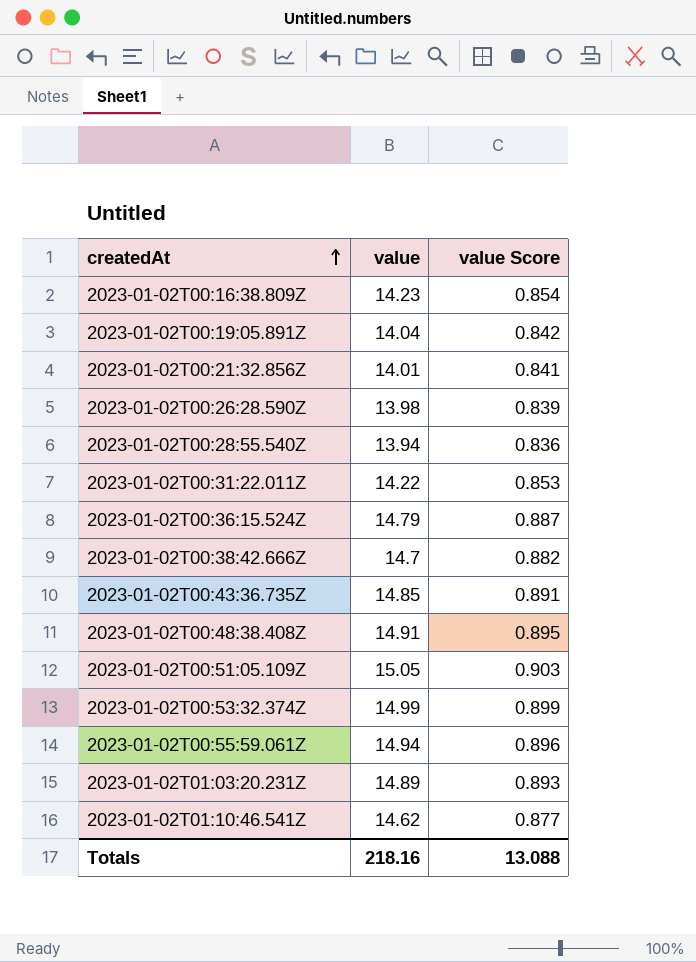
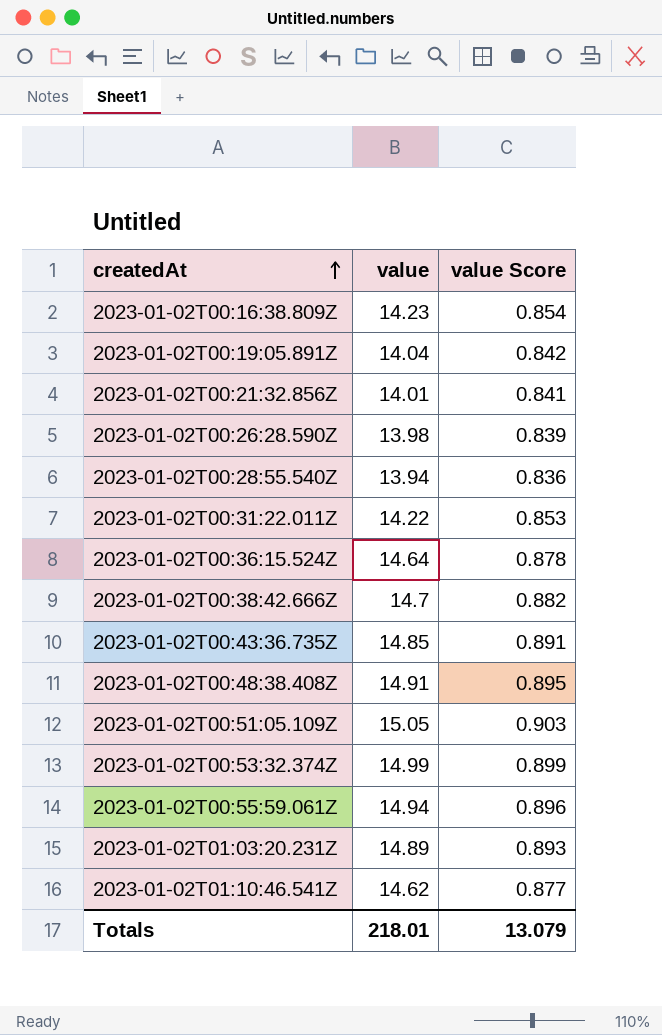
2023-01-02T00:36:15.524Z | value: 14.79 -> 14.64
2023-01-02T00:36:15.524Z | value Score: 0.887 -> 0.878
Totals | value: 218.16 -> 218.01
Totals | value Score: 13.088 -> 13.079

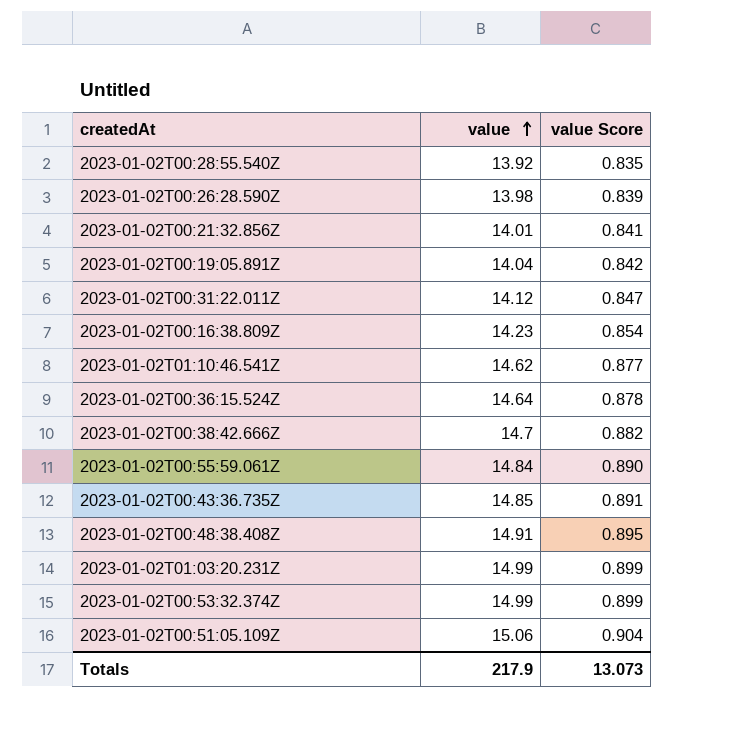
row order: createdAt ascending -> value ascending
2023-01-02T00:28:55.540Z | value: 13.94 -> 13.92
2023-01-02T00:28:55.540Z | value Score: 0.836 -> 0.835
2023-01-02T00:31:22.011Z | value: 14.22 -> 14.12
2023-01-02T00:31:22.011Z | value Score: 0.853 -> 0.847
2023-01-02T00:55:59.061Z | value: 14.94 -> 14.84
2023-01-02T00:55:59.061Z | value Score: 0.896 -> 0.890
2023-01-02T01:03:20.231Z | value: 14.89 -> 14.99
2023-01-02T01:03:20.231Z | value Score: 0.893 -> 0.899
2023-01-02T00:51:05.109Z | value: 15.05 -> 15.06
2023-01-02T00:51:05.109Z | value Score: 0.903 -> 0.904
Totals | value: 218.01 -> 217.9
Totals | value Score: 13.079 -> 13.073

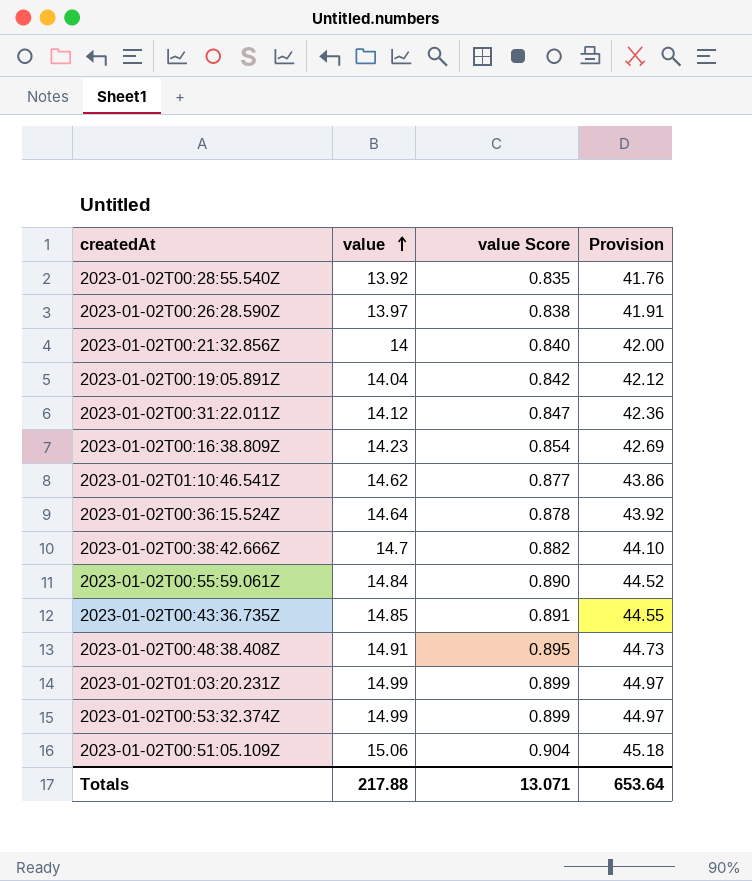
column Provision | formula: none -> [value] * 3
2023-01-02T00:26:28.590Z | value: 13.98 -> 13.97
2023-01-02T00:26:28.590Z | value Score: 0.839 -> 0.838
2023-01-02T00:21:32.856Z | value: 14.01 -> 14
2023-01-02T00:21:32.856Z | value Score: 0.841 -> 0.840
Totals | value: 217.9 -> 217.88
Totals | value Score: 13.073 -> 13.071

